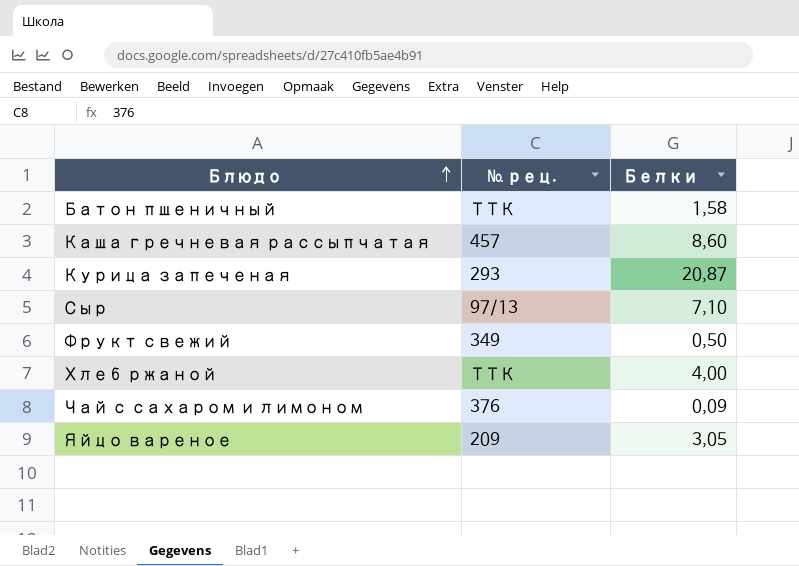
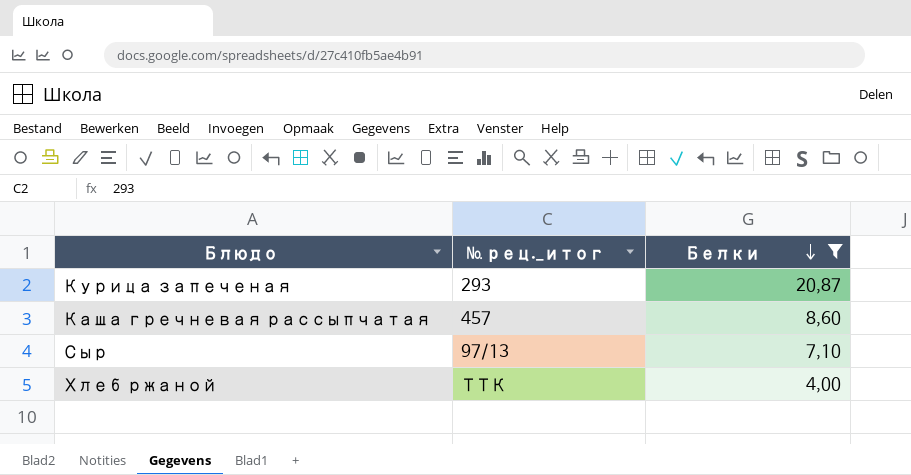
filter: none -> Белки >= 4,00
row order: Блюдо ascending -> Белки descending
column name: № рец. -> № рец._итог

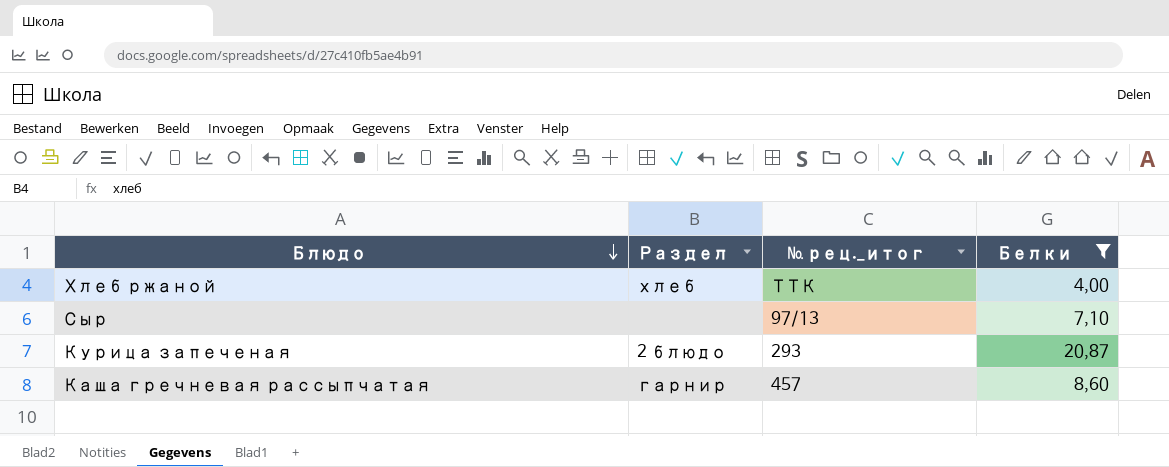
row order: Белки descending -> Блюдо descending
column Раздел | position: none -> 2

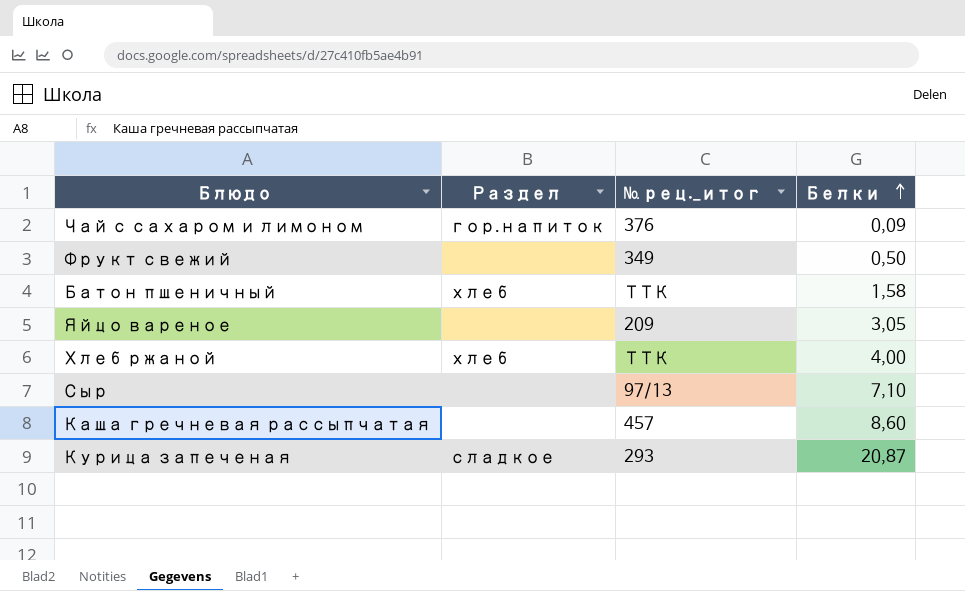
filter: Белки >= 4,00 -> none
row order: Блюдо descending -> Белки ascending
Каша гречневая рассыпчатая | Раздел: гарнир -> none
Курица запеченая | Раздел: 2 блюдо -> сладкое

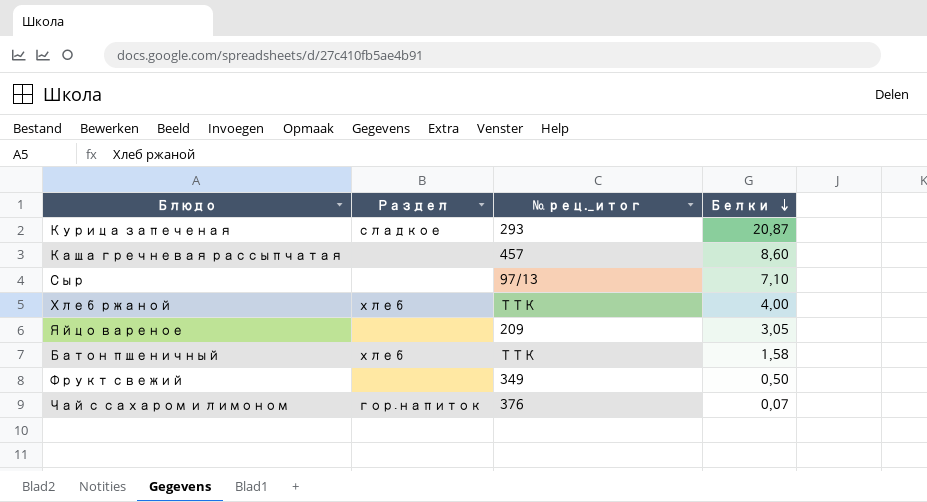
row order: Белки ascending -> Белки descending
Чай с сахаром и лимоном | Белки: 0,09 -> 0,07

